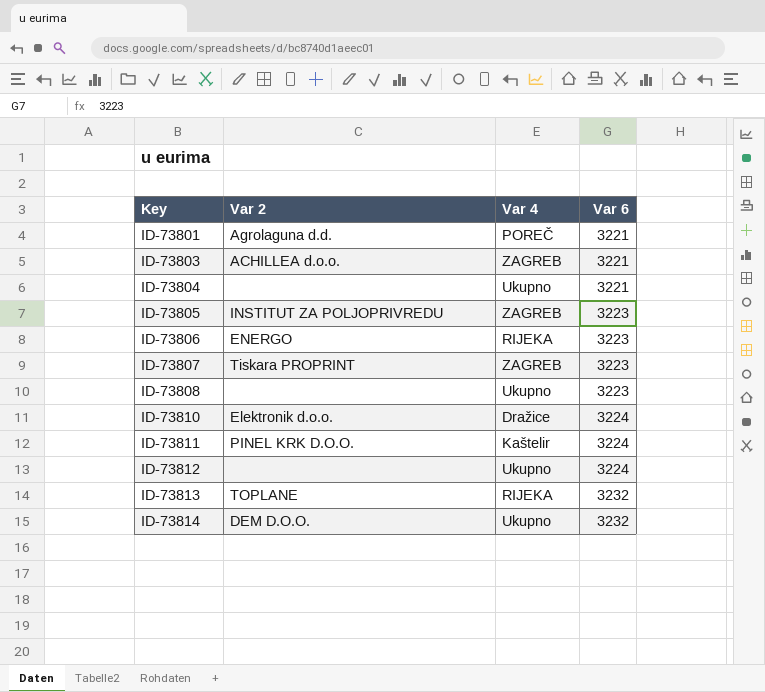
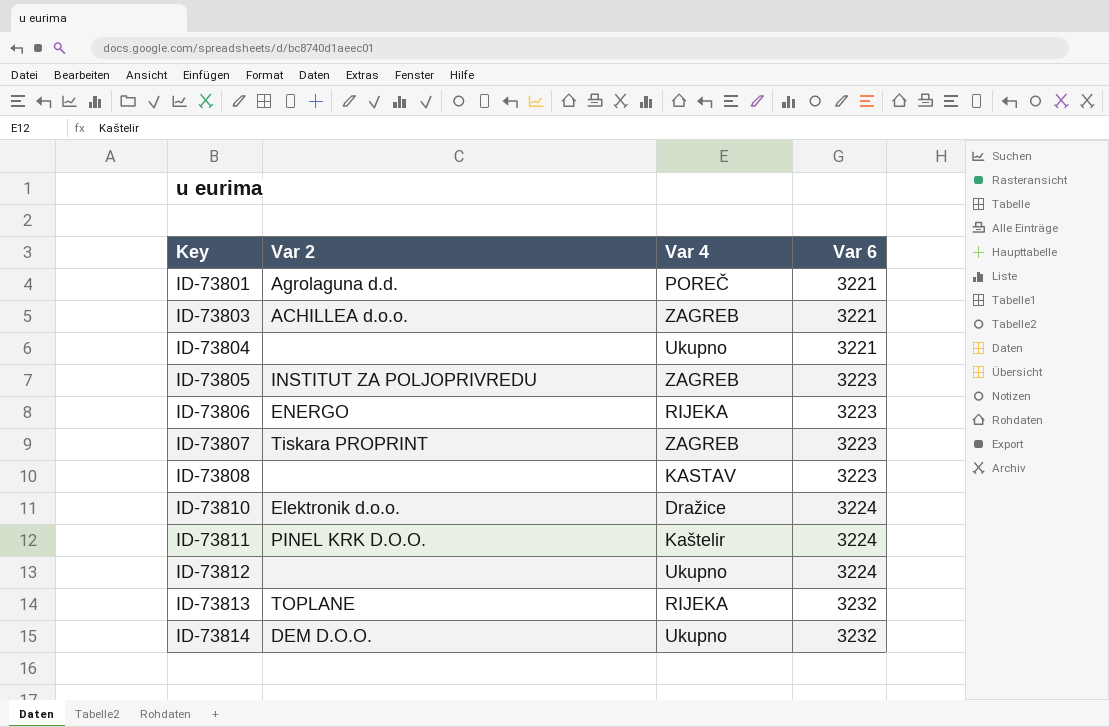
ID-73808 | Var 4: Ukupno -> KASTAV

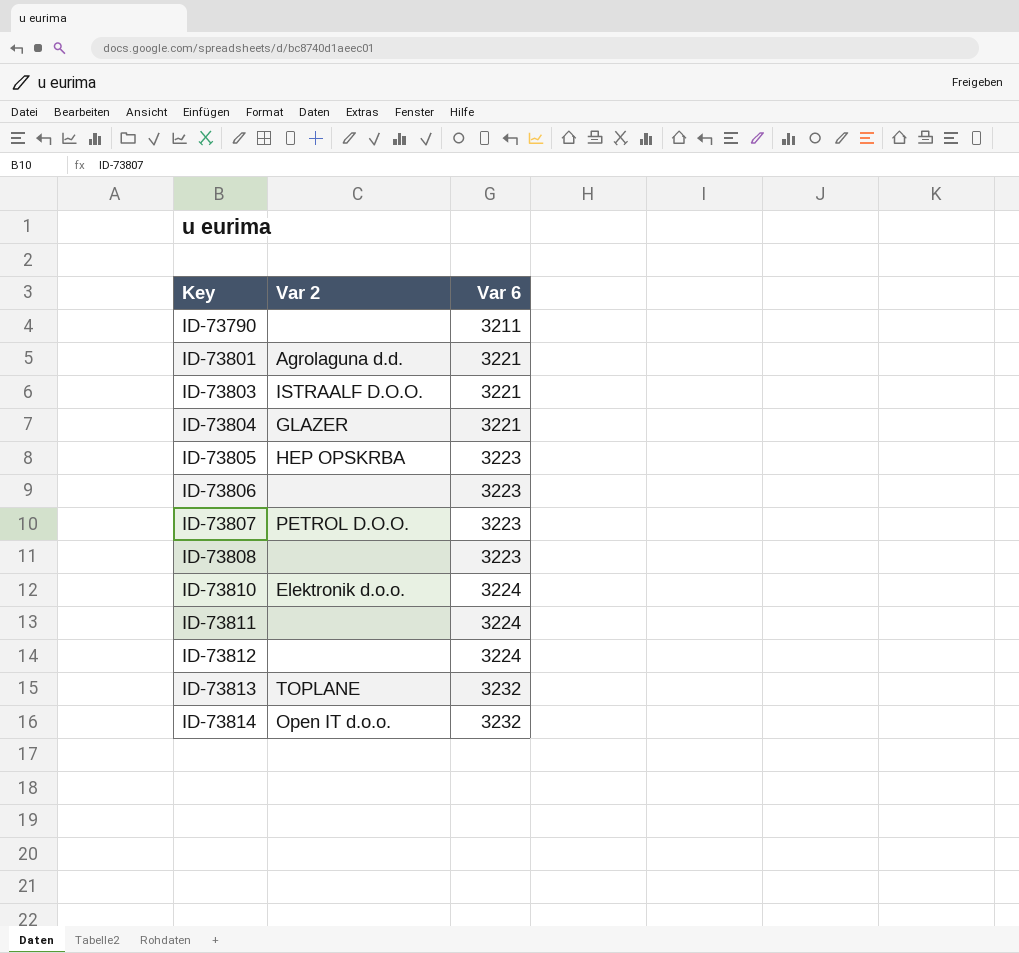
column Var 4 | position: 3 -> none
row ID-73790: none -> none | 3211
ID-73803 | Var 2: ACHILLEA d.o.o. -> ISTRAALF D.O.O.
ID-73804 | Var 2: none -> GLAZER
ID-73805 | Var 2: INSTITUT ZA POLJOPRIVREDU -> HEP OPSKRBA
ID-73806 | Var 2: ENERGO -> none
ID-73807 | Var 2: Tiskara PROPRINT -> PETROL D.O.O.
ID-73811 | Var 2: PINEL KRK D.O.O. -> none
ID-73814 | Var 2: DEM D.O.O. -> Open IT d.o.o.

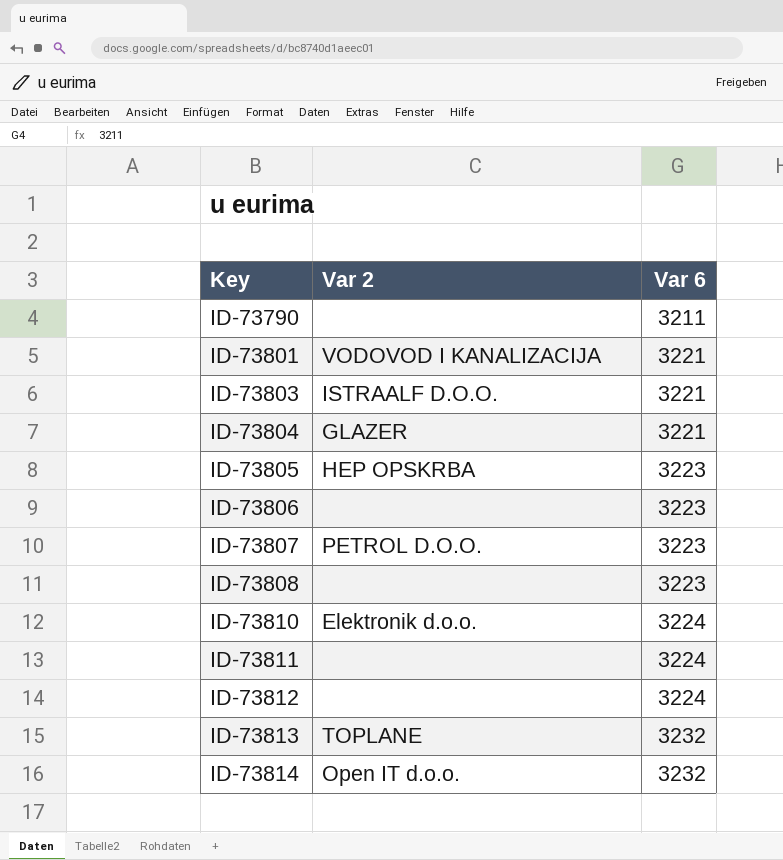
ID-73801 | Var 2: Agrolaguna d.d. -> VODOVOD I KANALIZACIJA

